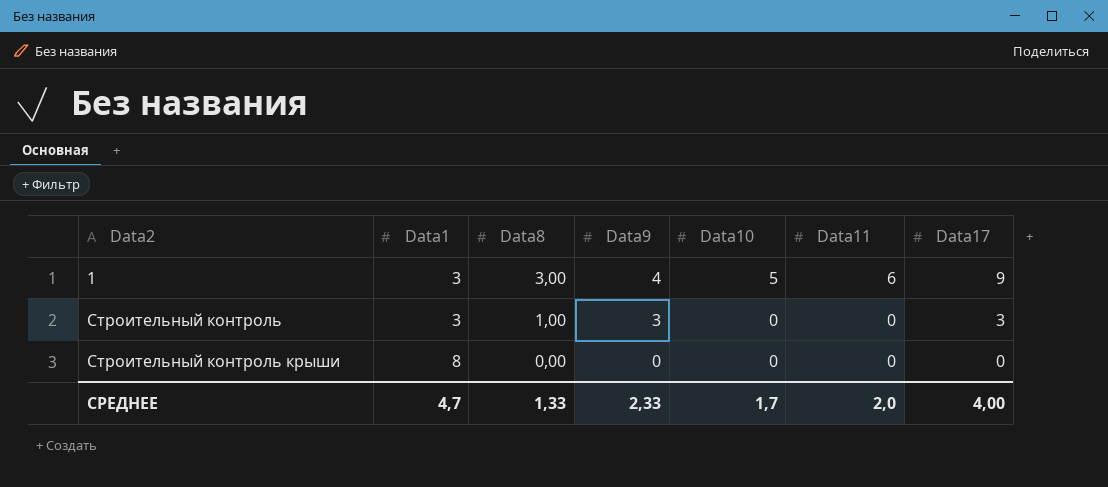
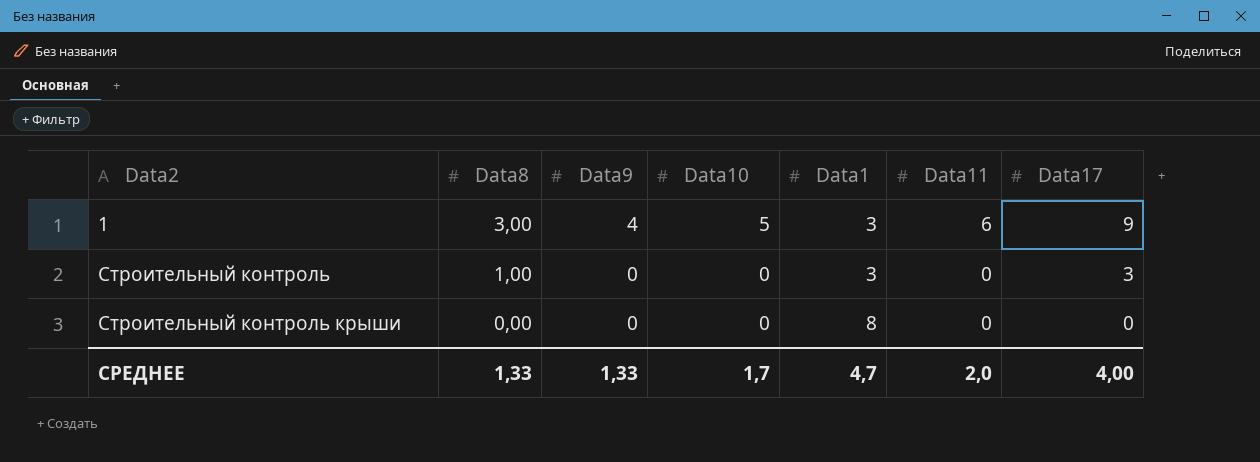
column Data1 | position: 2 -> 5
Строительный контроль | Data9: 3 -> 0
СРЕДНЕЕ | Data9: 2,33 -> 1,33

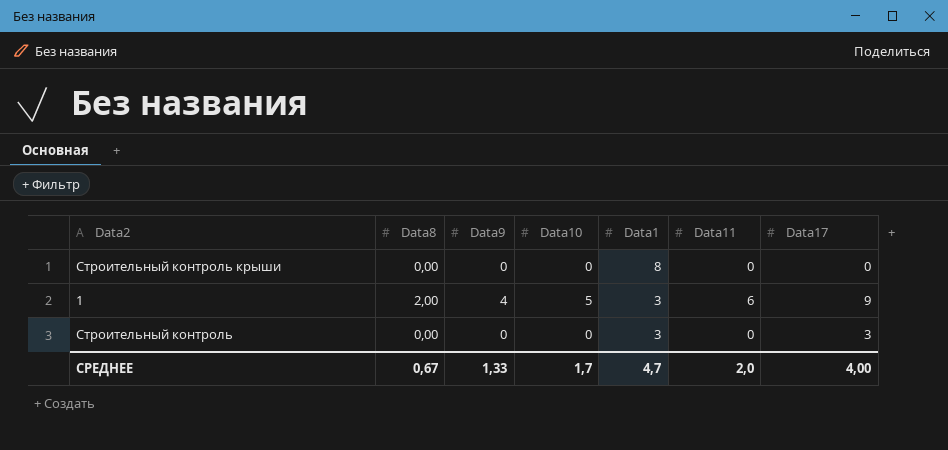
row order: Data2 ascending -> Data1 descending
1 | Data8: 3,00 -> 2,00
Строительный контроль | Data8: 1,00 -> 0,00
СРЕДНЕЕ | Data8: 1,33 -> 0,67

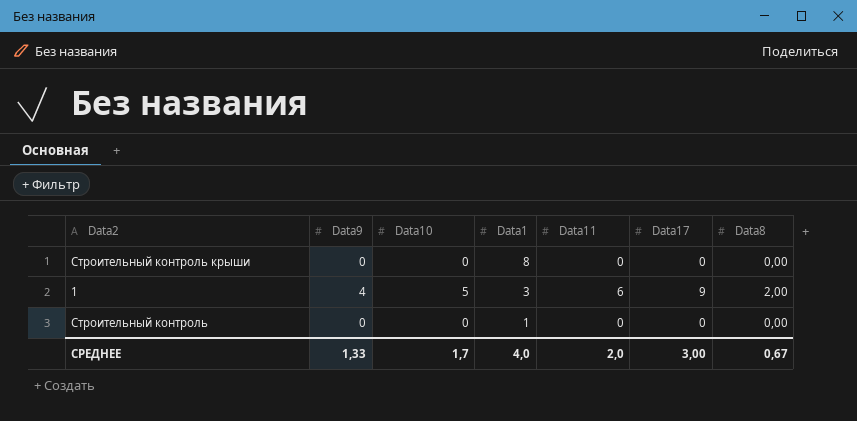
column Data8 | position: 2 -> 7
Строительный контроль | Data1: 3 -> 1
Строительный контроль | Data17: 3 -> 0
СРЕДНЕЕ | Data1: 4,7 -> 4,0
СРЕДНЕЕ | Data17: 4,00 -> 3,00

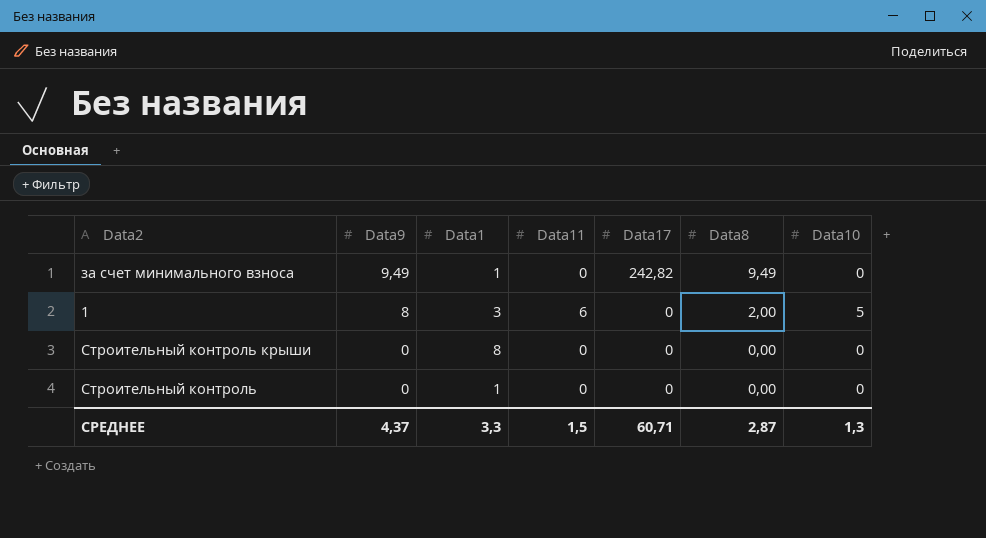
row order: Data1 descending -> Data9 descending
column Data10 | position: 3 -> 7
row за счет минимального взноса: none -> 9,49 | 1 | 0 | 242,82 | 9,49 | 0
1 | Data9: 4 -> 8
1 | Data17: 9 -> 0
СРЕДНЕЕ | Data9: 1,33 -> 4,37
СРЕДНЕЕ | Data1: 4,0 -> 3,3
СРЕДНЕЕ | Data11: 2,0 -> 1,5
СРЕДНЕЕ | Data17: 3,00 -> 60,71
СРЕДНЕЕ | Data8: 0,67 -> 2,87
СРЕДНЕЕ | Data10: 1,7 -> 1,3

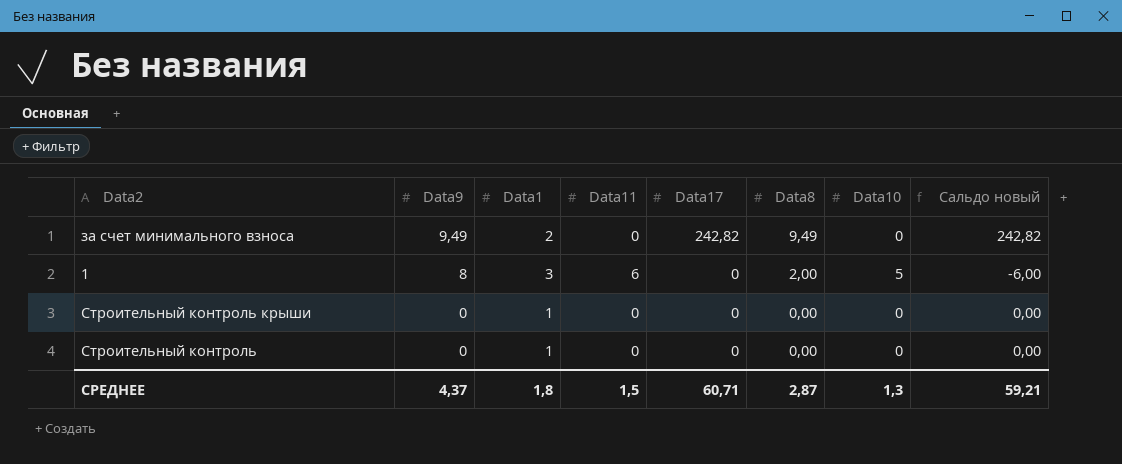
column Сальдо новый | formula: none -> [Data17] - [Data11]
за счет минимального взноса | Data1: 1 -> 2
Строительный контроль крыши | Data1: 8 -> 1
СРЕДНЕЕ | Data1: 3,3 -> 1,8

